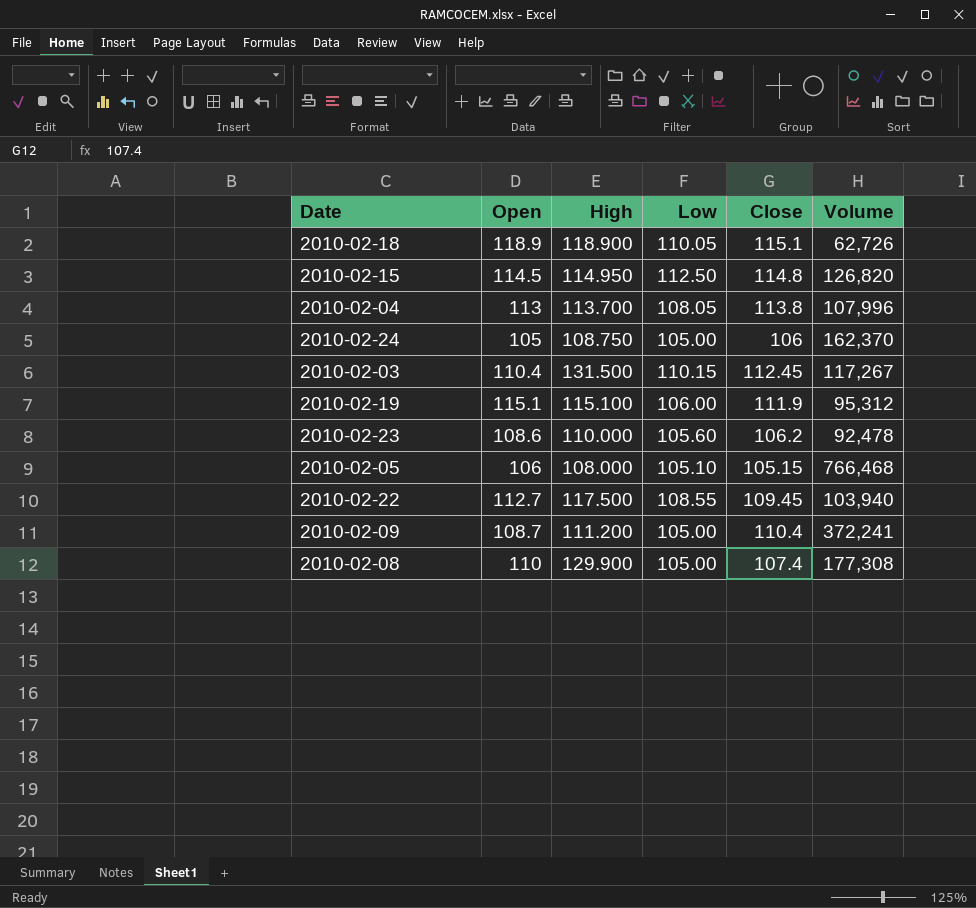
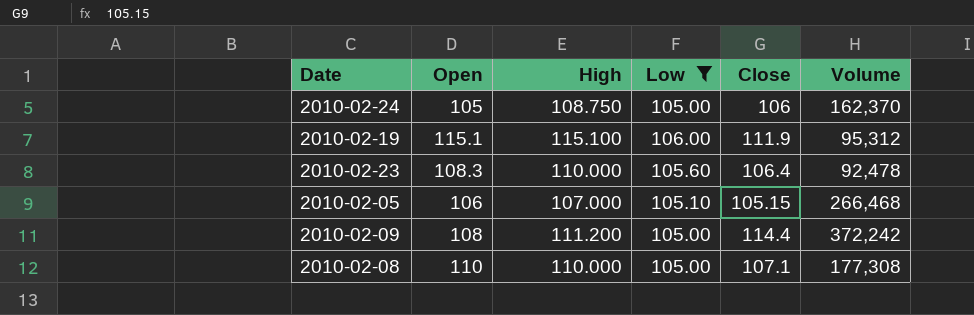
filter: none -> Low <= 106.00
2010-02-23 | Open: 108.6 -> 108.3
2010-02-23 | Close: 106.2 -> 106.4
2010-02-05 | High: 108.000 -> 107.000
2010-02-05 | Volume: 766,468 -> 266,468
2010-02-09 | Open: 108.7 -> 108
2010-02-09 | Close: 110.4 -> 114.4
2010-02-09 | Volume: 372,241 -> 372,242
2010-02-08 | High: 129.900 -> 110.000
2010-02-08 | Close: 107.4 -> 107.1

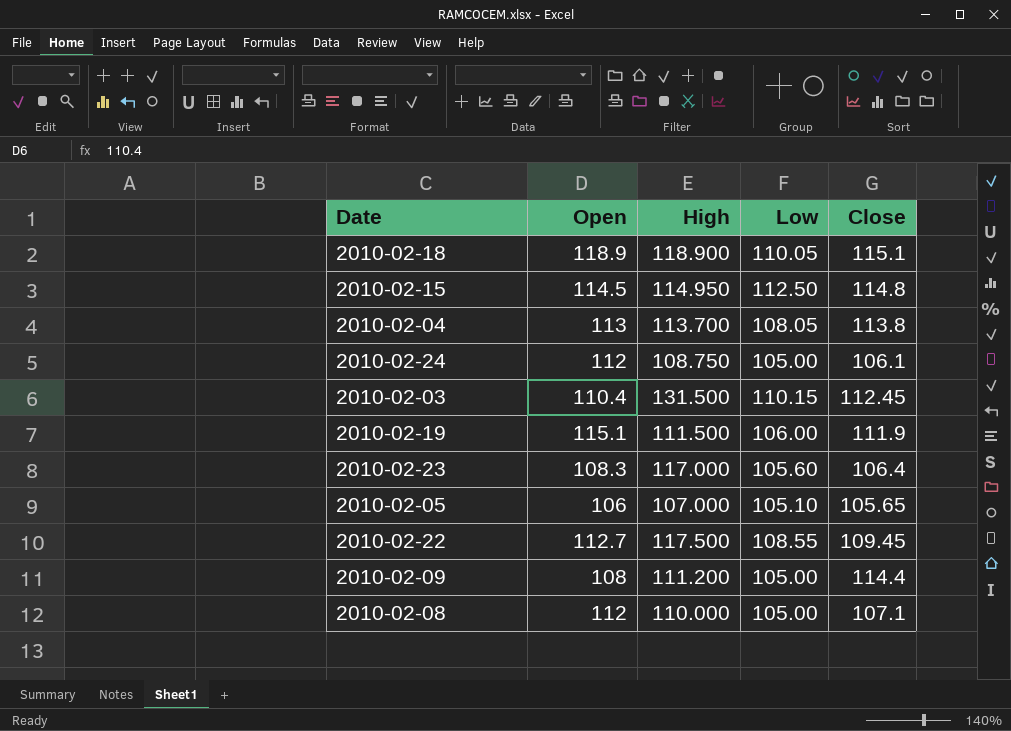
filter: Low <= 106.00 -> none
column Volume | position: 6 -> none
2010-02-24 | Open: 105 -> 112
2010-02-24 | Close: 106 -> 106.1
2010-02-19 | High: 115.100 -> 111.500
2010-02-23 | High: 110.000 -> 117.000
2010-02-05 | Close: 105.15 -> 105.65
2010-02-08 | Open: 110 -> 112

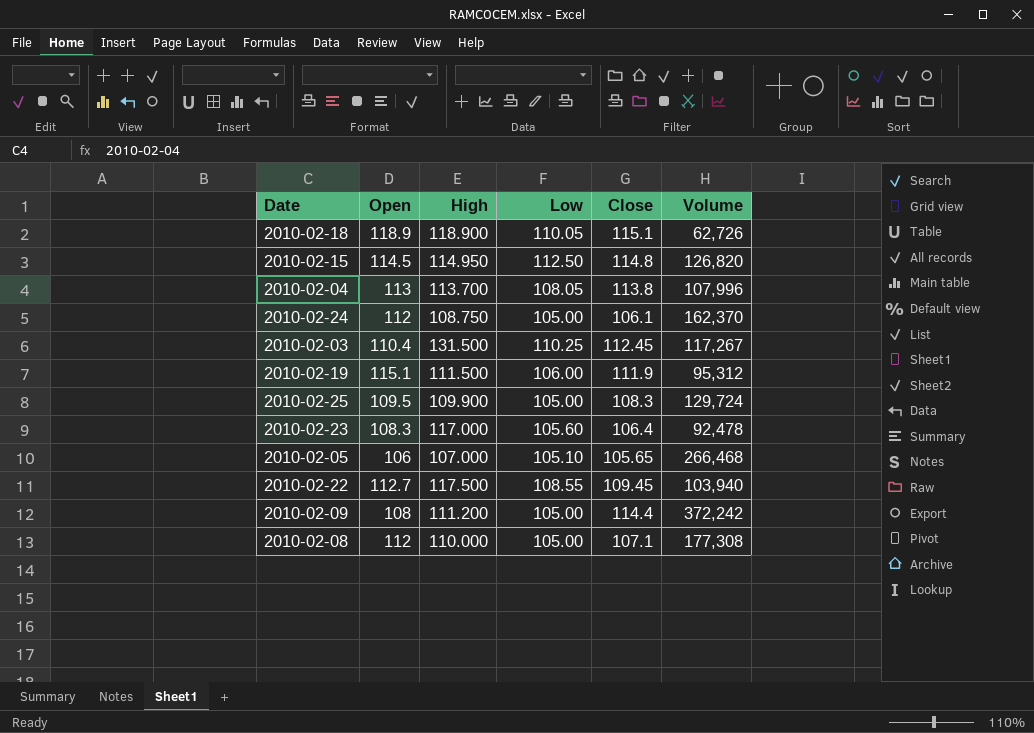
column Volume | position: none -> 6
2010-02-03 | Low: 110.15 -> 110.25
row 2010-02-25: none -> 109.5 | 109.900 | 105.00 | 108.3 | 129,724

